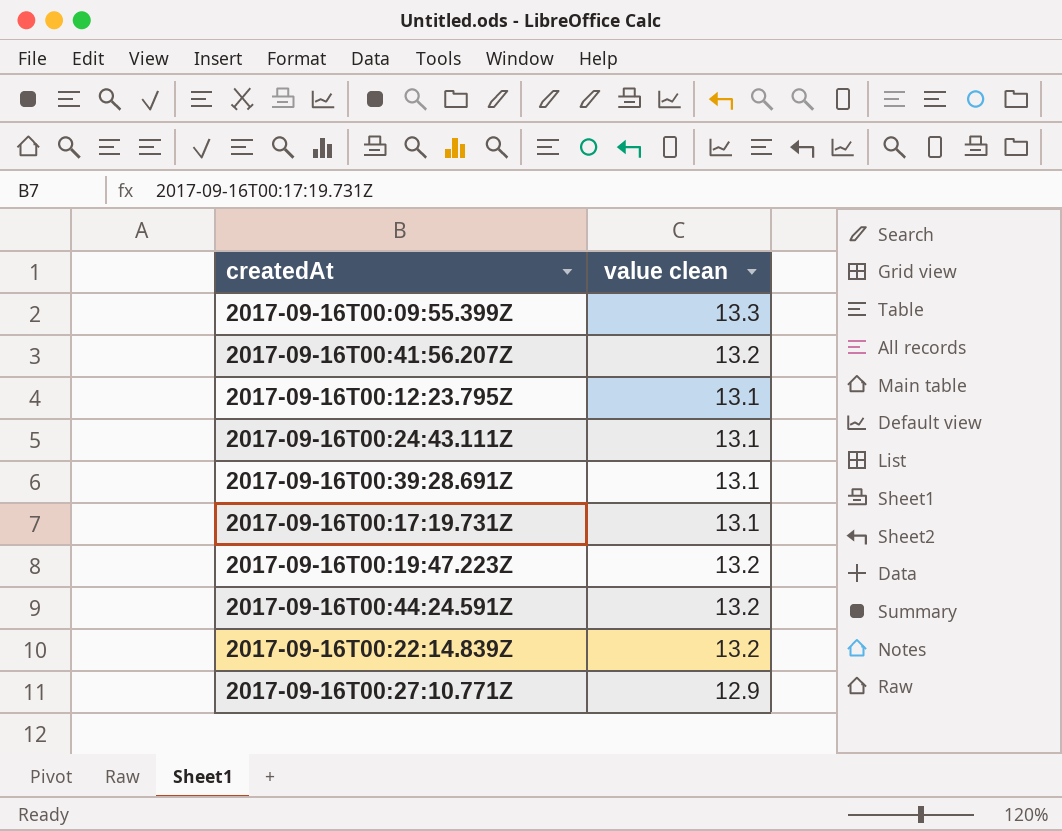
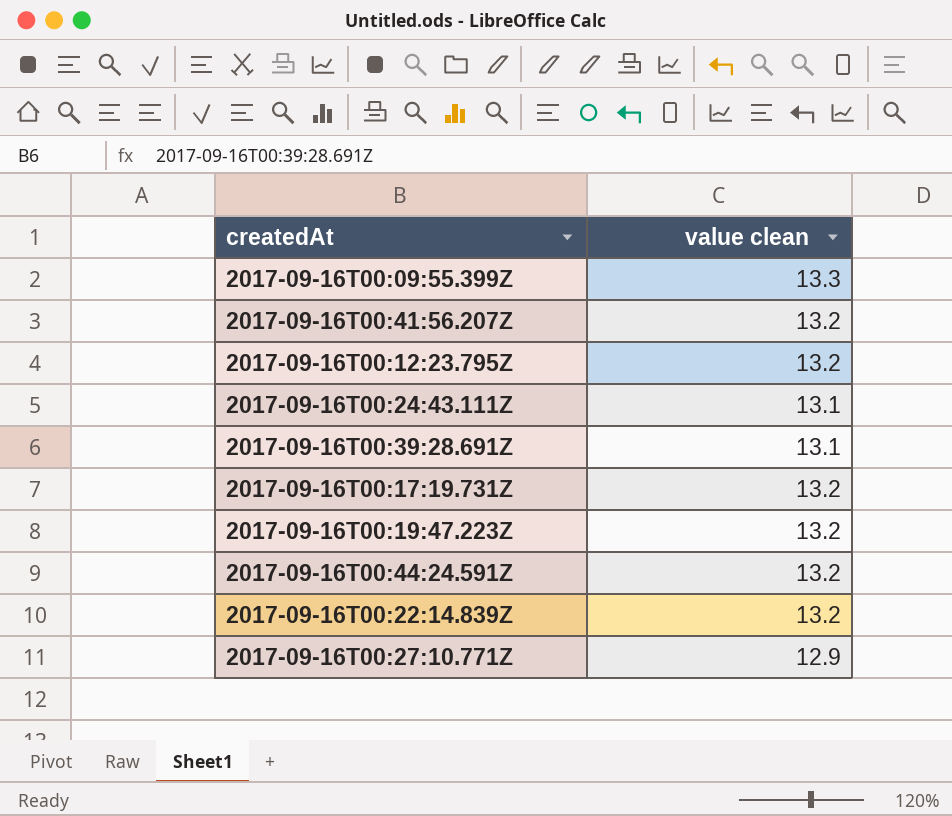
2017-09-16T00:12:23.795Z | value clean: 13.1 -> 13.2
2017-09-16T00:17:19.731Z | value clean: 13.1 -> 13.2

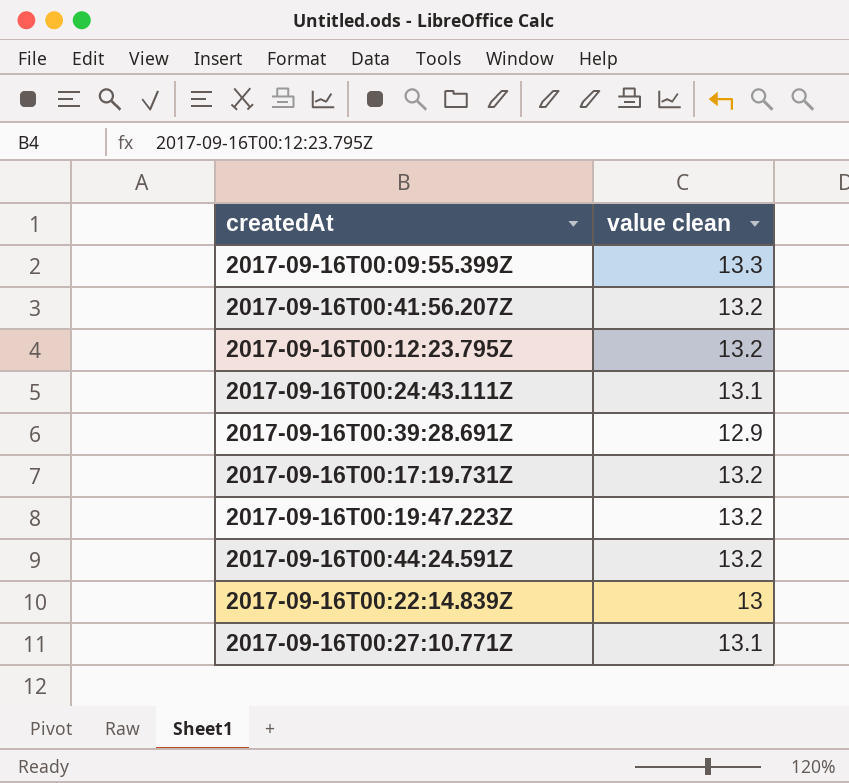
2017-09-16T00:39:28.691Z | value clean: 13.1 -> 12.9
2017-09-16T00:22:14.839Z | value clean: 13.2 -> 13
2017-09-16T00:27:10.771Z | value clean: 12.9 -> 13.1

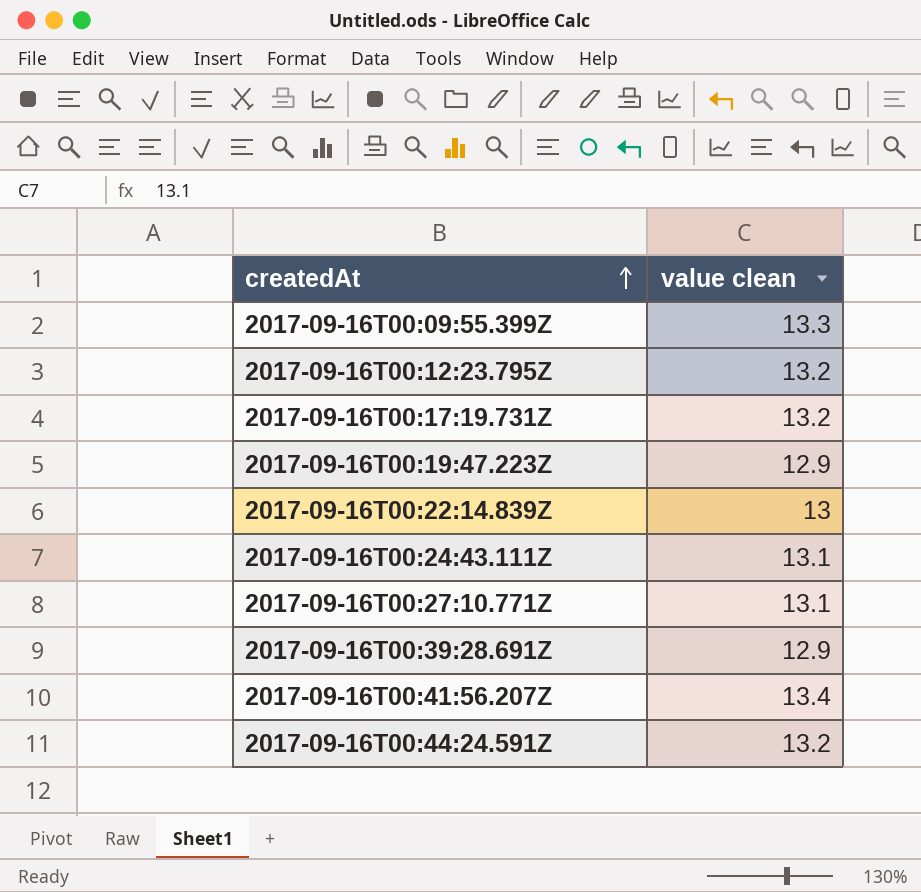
row order: none -> createdAt ascending
2017-09-16T00:19:47.223Z | value clean: 13.2 -> 12.9
2017-09-16T00:41:56.207Z | value clean: 13.2 -> 13.4

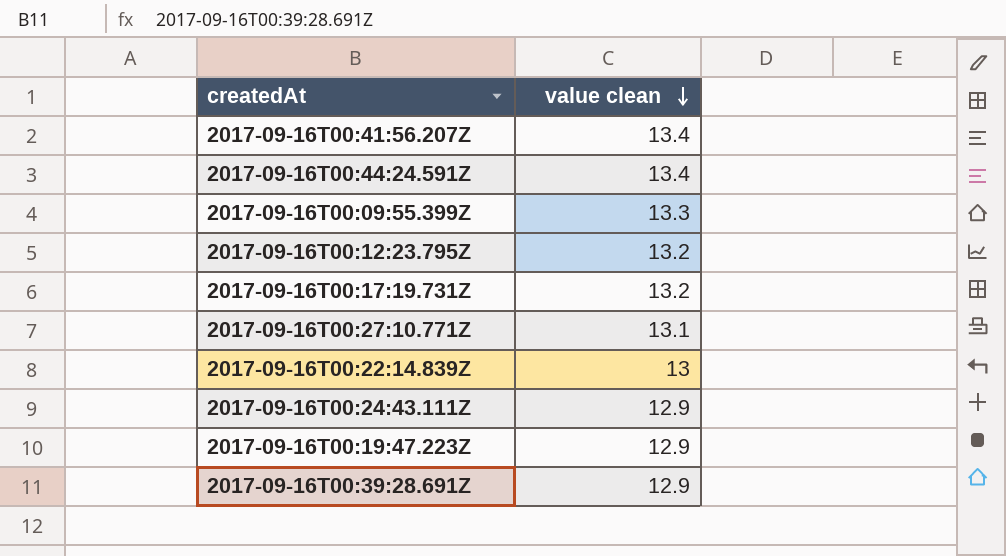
row order: createdAt ascending -> value clean descending
2017-09-16T00:44:24.591Z | value clean: 13.2 -> 13.4
2017-09-16T00:24:43.111Z | value clean: 13.1 -> 12.9

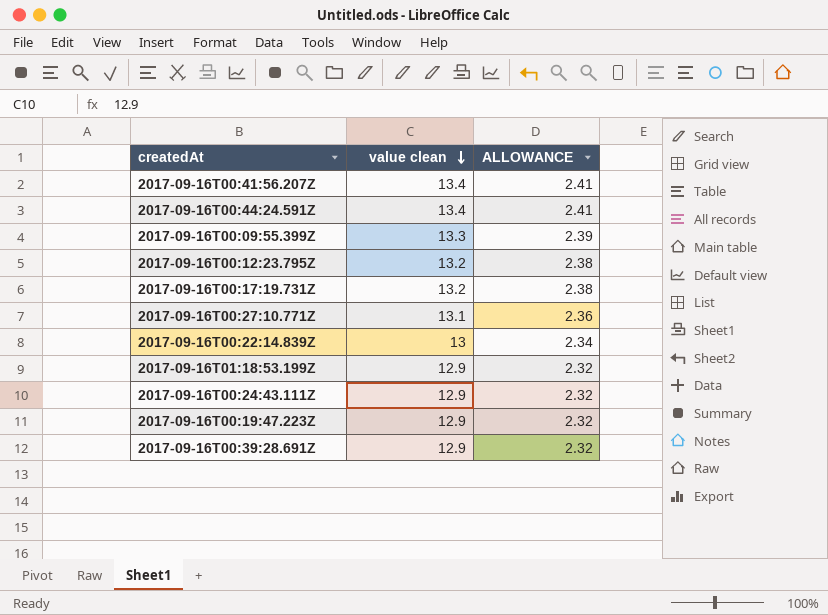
column ALLOWANCE | formula: none -> [value clean] * 0.18
row 2017-09-16T01:18:53.199Z: none -> 12.9 | 2.32

